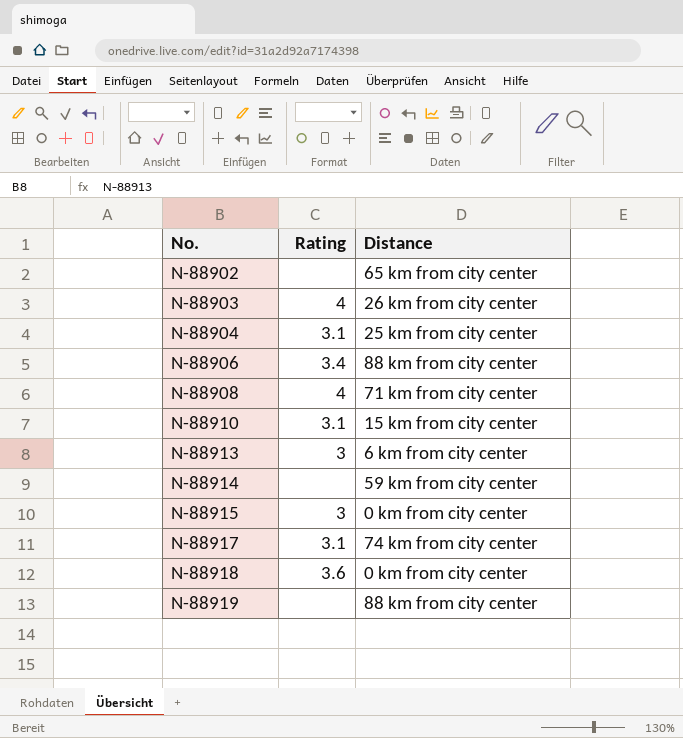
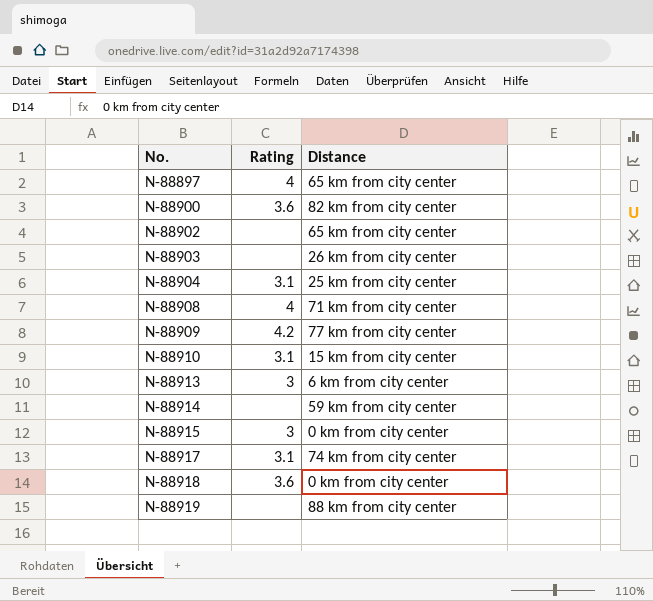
row N-88906: 3.4 | 88 km from city center -> none
row N-88897: none -> 4 | 65 km from city center
row N-88900: none -> 3.6 | 82 km from city center
N-88903 | Rating: 4 -> none
row N-88909: none -> 4.2 | 77 km from city center

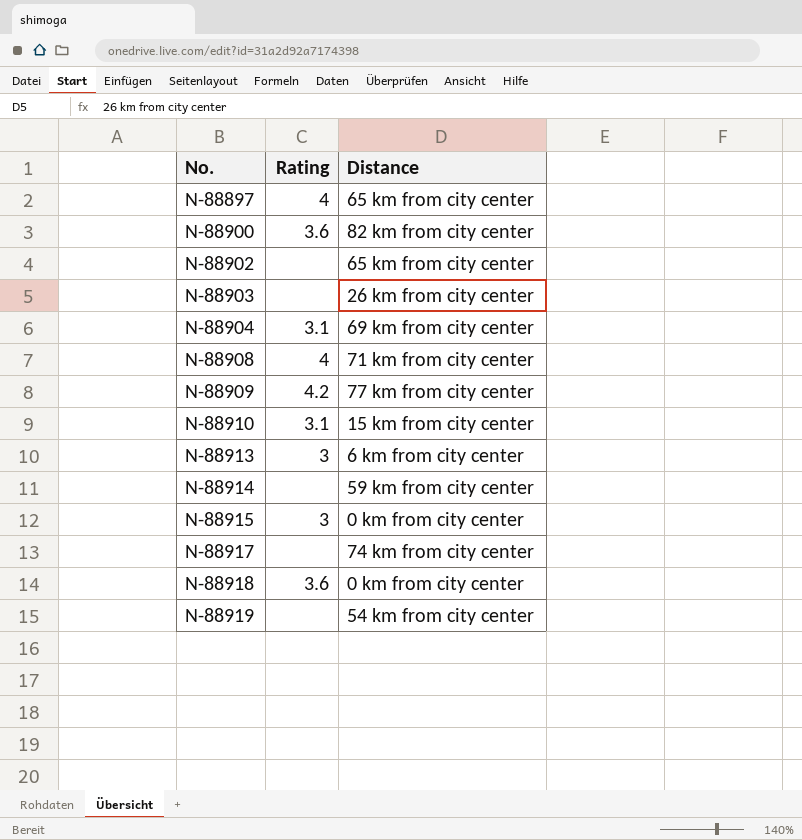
N-88904 | Distance: 25 km from city center -> 69 km from city center
N-88917 | Rating: 3.1 -> none
N-88919 | Distance: 88 km from city center -> 54 km from city center

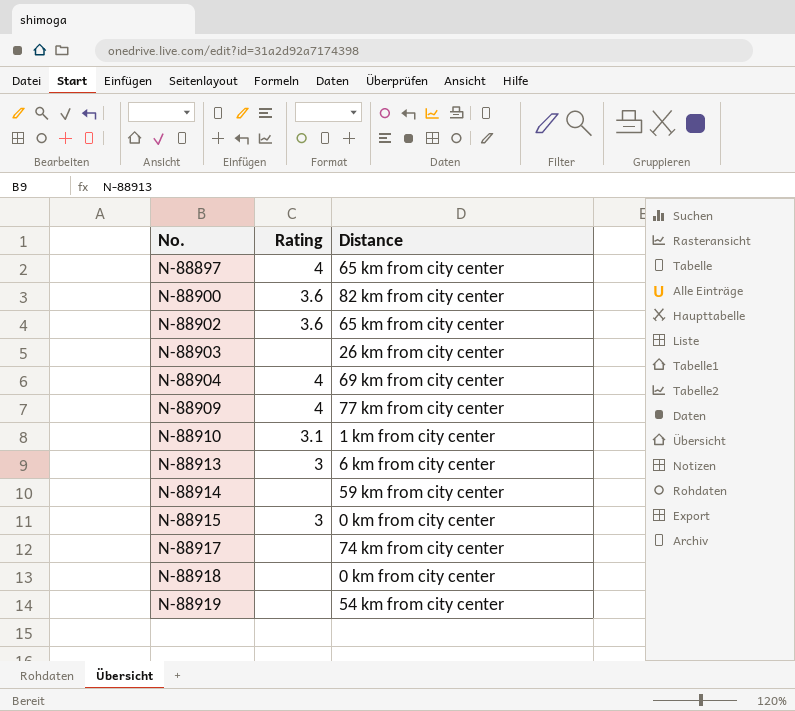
row N-88908: 4 | 71 km from city center -> none
N-88902 | Rating: none -> 3.6
N-88904 | Rating: 3.1 -> 4
N-88909 | Rating: 4.2 -> 4
N-88910 | Distance: 15 km from city center -> 1 km from city center
N-88918 | Rating: 3.6 -> none

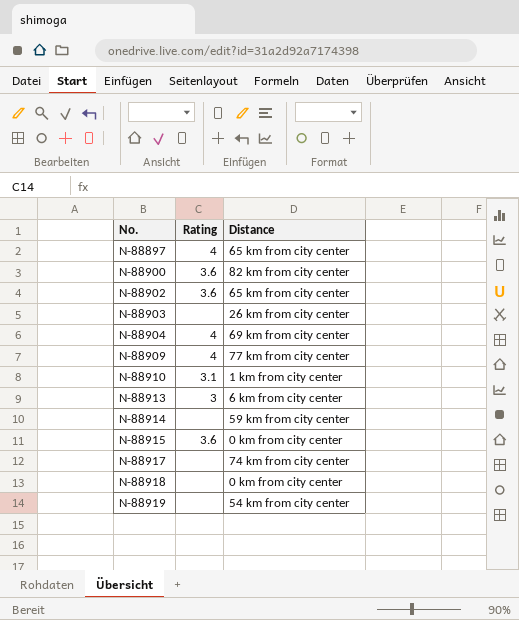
N-88915 | Rating: 3 -> 3.6

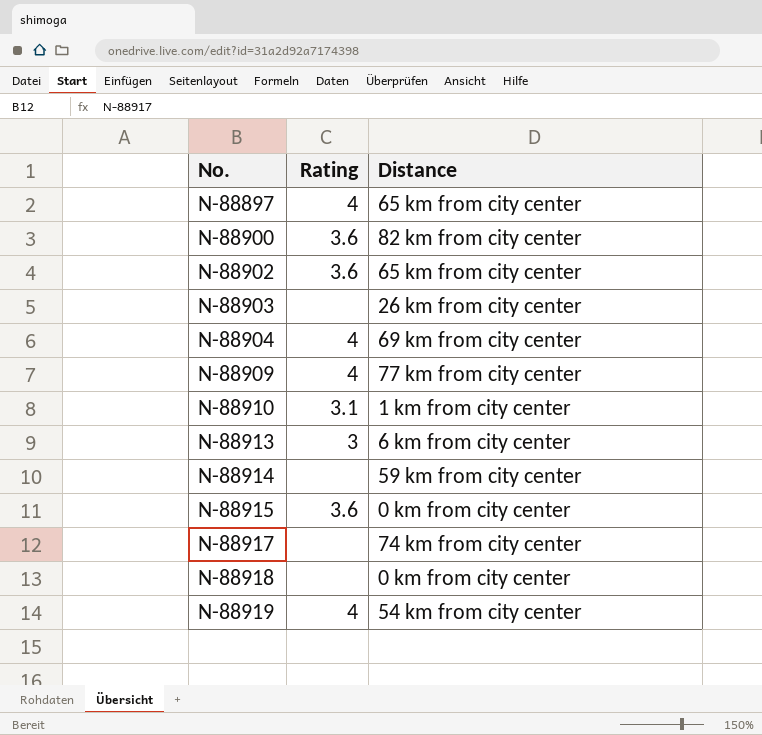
N-88919 | Rating: none -> 4

